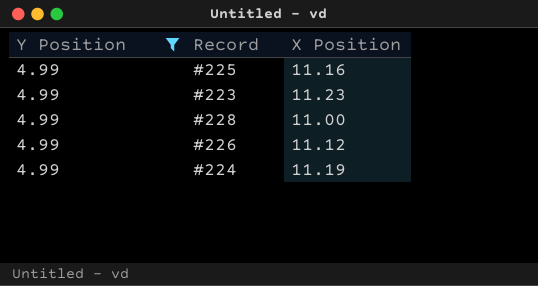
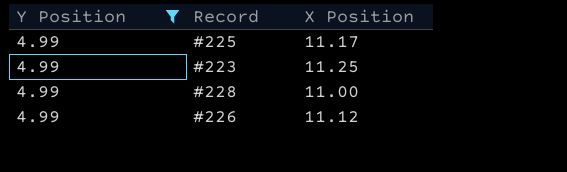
row #224: 4.99 | 11.19 -> none
#225 | X Position: 11.16 -> 11.17
#223 | X Position: 11.23 -> 11.25

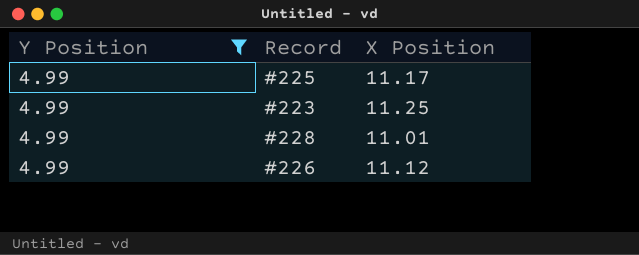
#228 | X Position: 11.00 -> 11.01

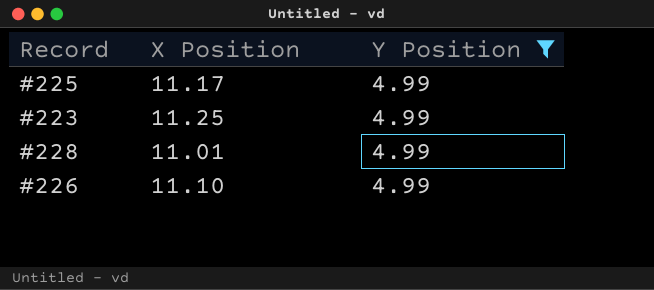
column Y Position | position: 1 -> 3
#226 | X Position: 11.12 -> 11.10

